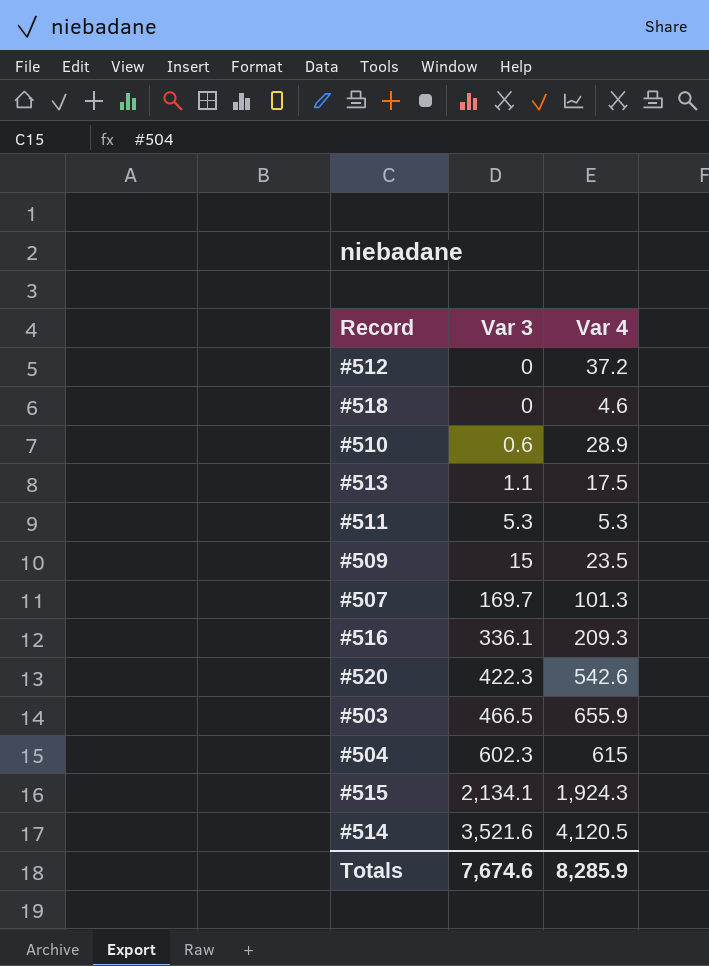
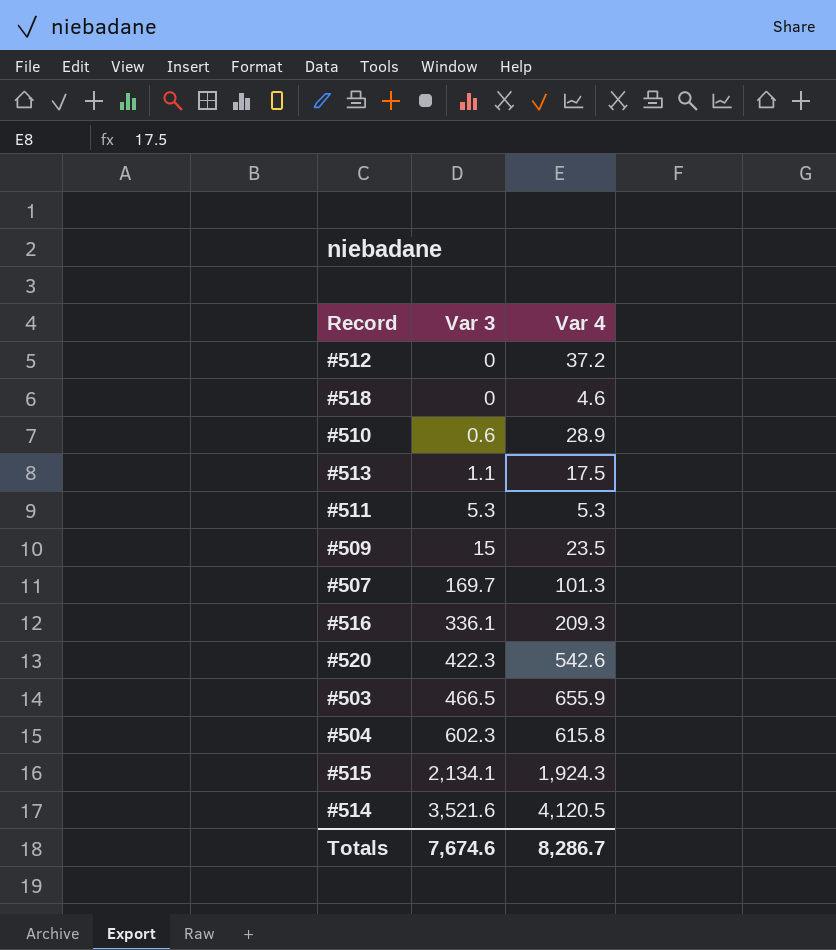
#504 | Var 4: 615 -> 615.8
Totals | Var 4: 8,285.9 -> 8,286.7

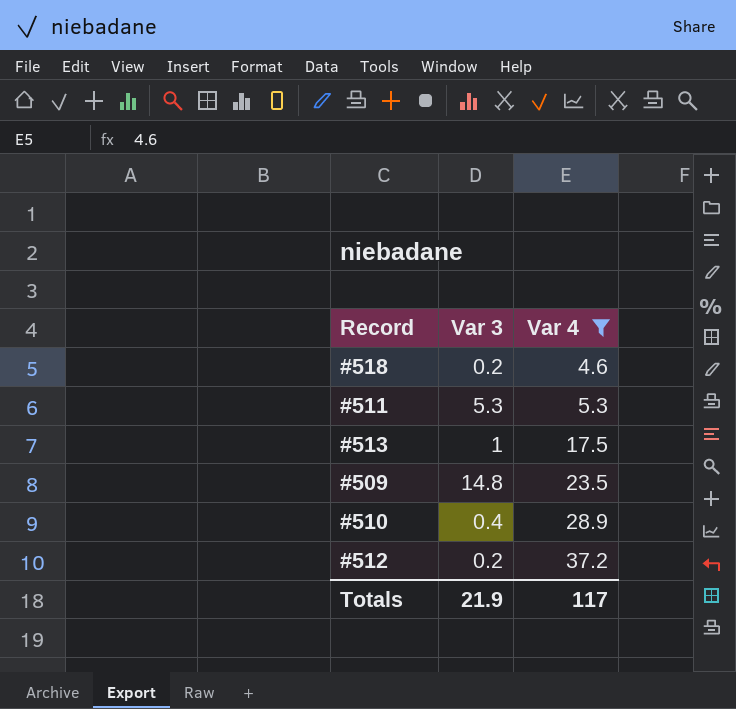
filter: none -> Var 4 <= 37.2
row order: Var 3 ascending -> Var 4 ascending
#518 | Var 3: 0 -> 0.2
#513 | Var 3: 1.1 -> 1
#509 | Var 3: 15 -> 14.8
#510 | Var 3: 0.6 -> 0.4
#512 | Var 3: 0 -> 0.2
Totals | Var 3: 7,674.6 -> 21.9
Totals | Var 4: 8,286.7 -> 117

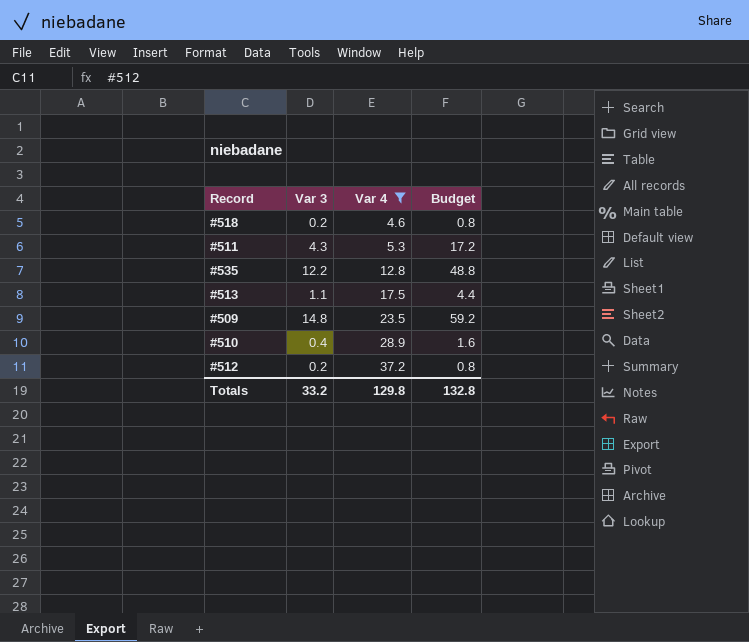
column Budget | formula: none -> [Var 3] * 4
#511 | Var 3: 5.3 -> 4.3
row #535: none -> 12.2 | 12.8 | 48.8
#513 | Var 3: 1 -> 1.1
Totals | Var 3: 21.9 -> 33.2
Totals | Var 4: 117 -> 129.8

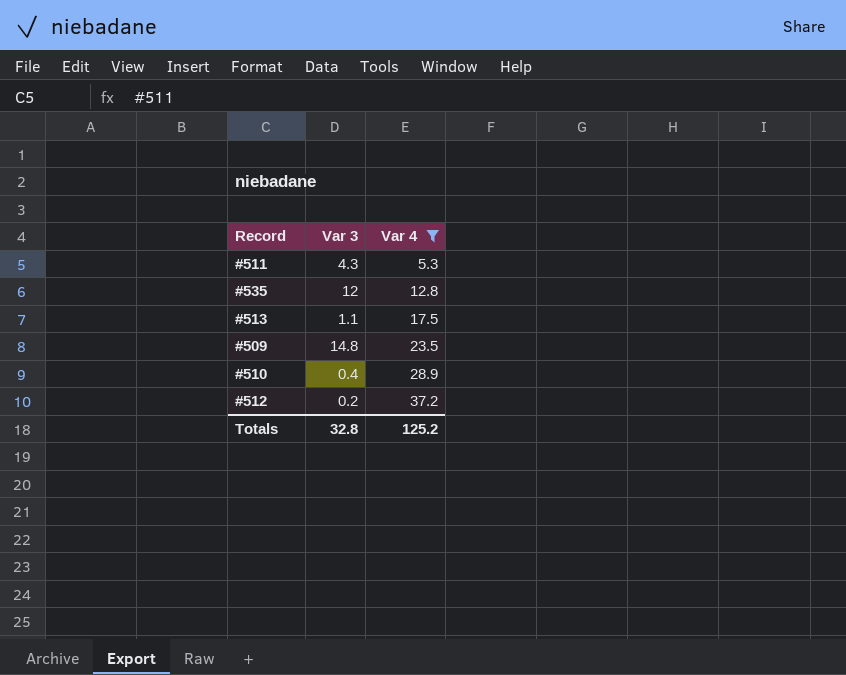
column Budget | formula: [Var 3] * 4 -> none
row #518: 0.2 | 4.6 | 0.8 -> none
#535 | Var 3: 12.2 -> 12
Totals | Var 3: 33.2 -> 32.8
Totals | Var 4: 129.8 -> 125.2

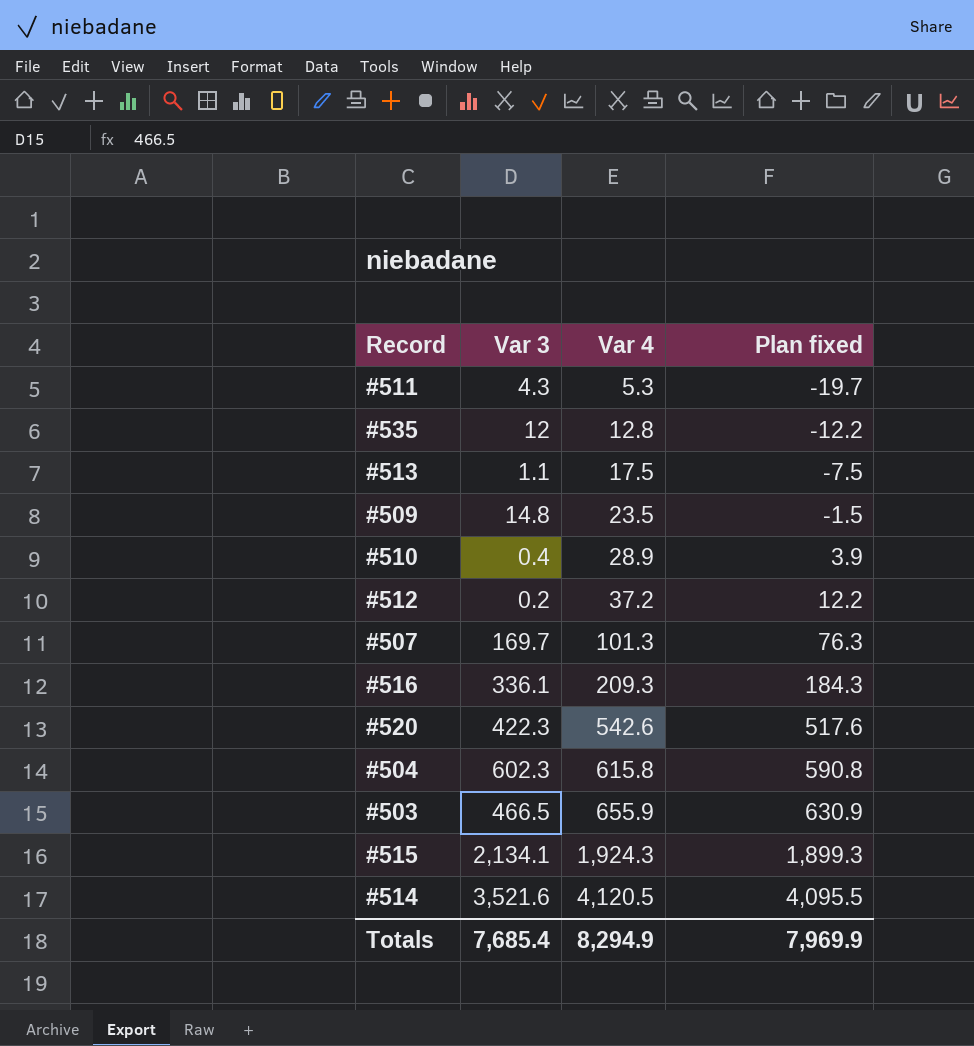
filter: Var 4 <= 37.2 -> none
column Plan fixed | formula: none -> [Var 4] - 25
Totals | Var 3: 32.8 -> 7,685.4
Totals | Var 4: 125.2 -> 8,294.9

